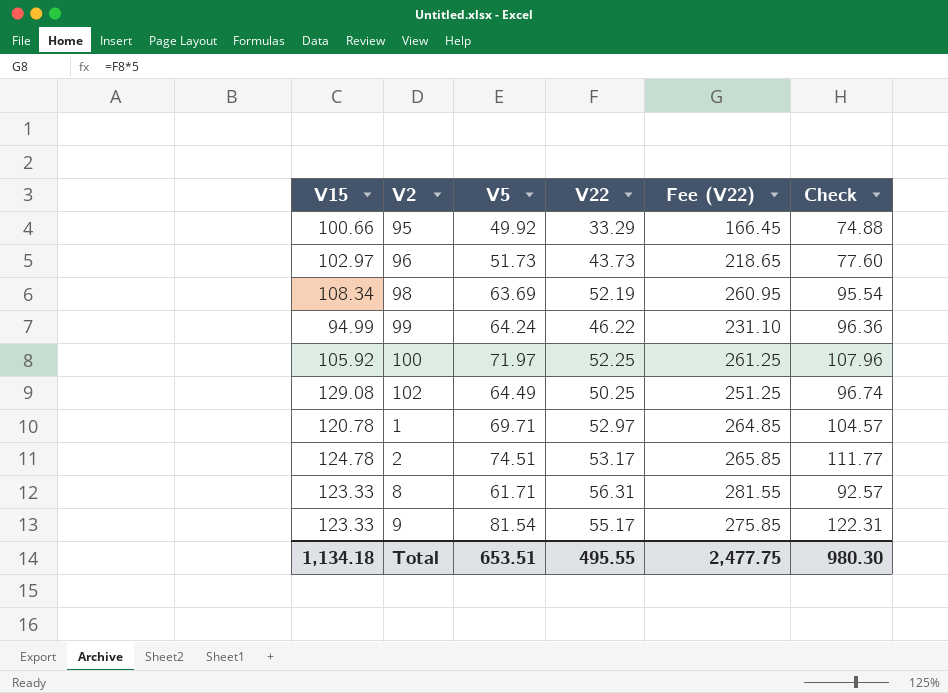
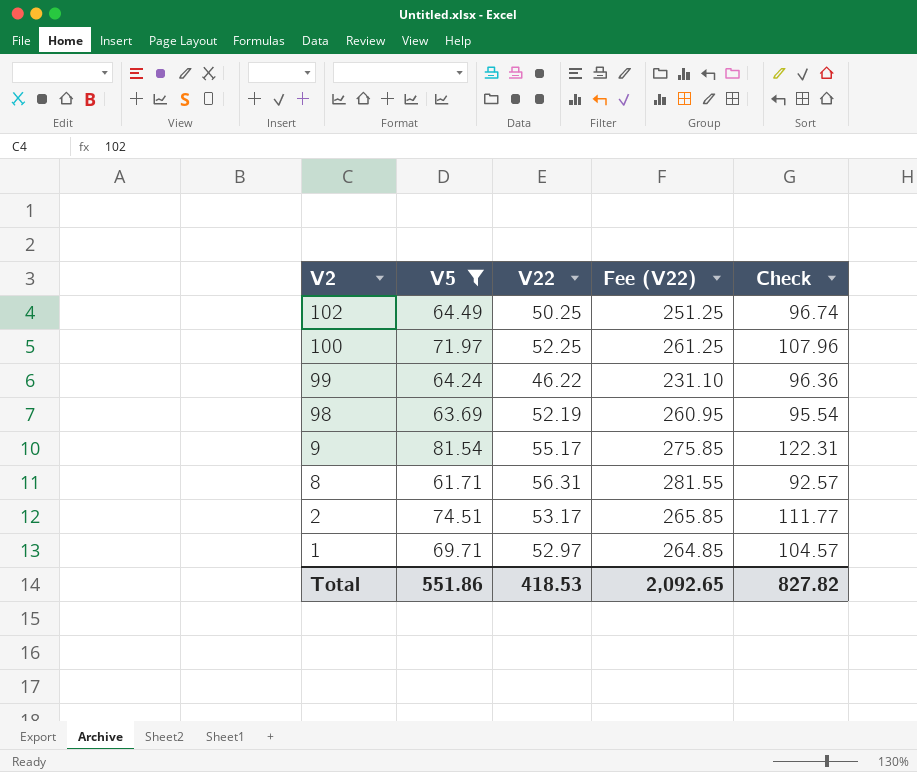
filter: none -> V5 >= 61.71
row order: none -> V2 descending
column V15 | position: 1 -> none
Total | V5: 653.51 -> 551.86
Total | V22: 495.55 -> 418.53
Total | Fee (V22): 2,477.75 -> 2,092.65
Total | Check: 980.30 -> 827.82

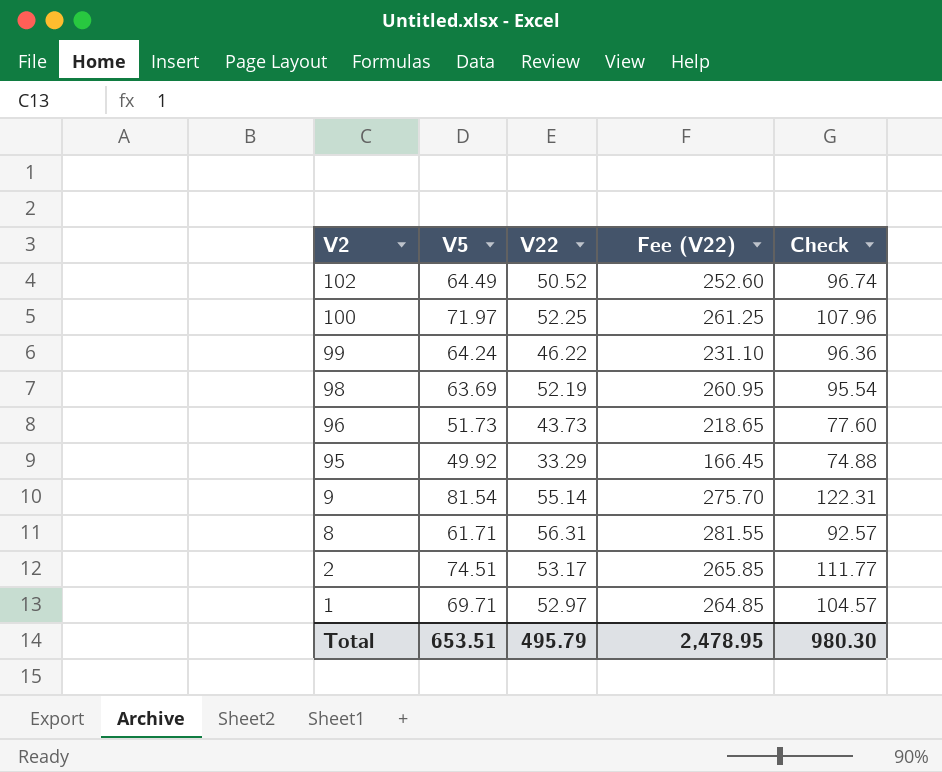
filter: V5 >= 61.71 -> none
102 | V22: 50.25 -> 50.52
102 | Fee (V22): 251.25 -> 252.60
9 | V22: 55.17 -> 55.14
9 | Fee (V22): 275.85 -> 275.70
Total | V5: 551.86 -> 653.51
Total | V22: 418.53 -> 495.79
Total | Fee (V22): 2,092.65 -> 2,478.95
Total | Check: 827.82 -> 980.30

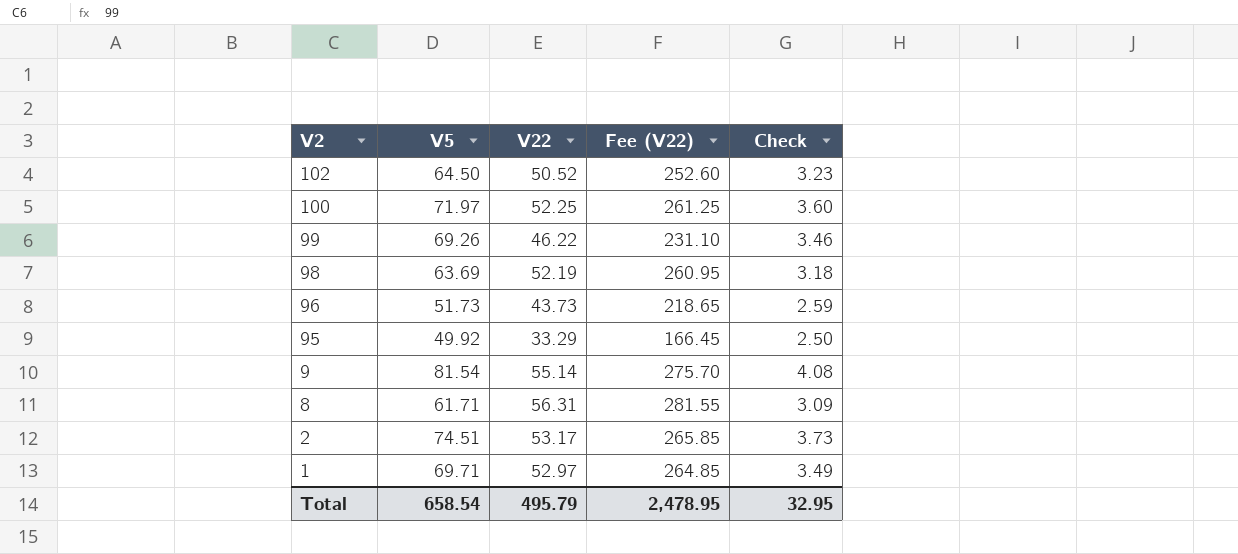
column Check | formula: [V5] * 1.5 -> [V5] * 0.05
102 | V5: 64.49 -> 64.50
99 | V5: 64.24 -> 69.26
Total | V5: 653.51 -> 658.54
Total | Check: 980.30 -> 32.95

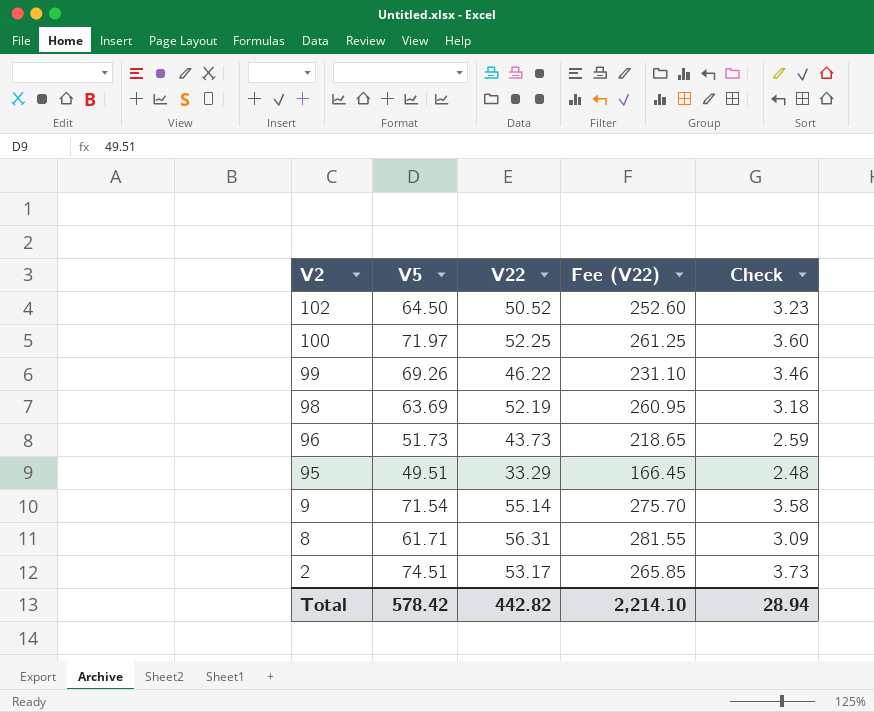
row 1: 69.71 | 52.97 | 264.85 | 3.49 -> none
95 | V5: 49.92 -> 49.51
95 | Check: 2.50 -> 2.48
9 | V5: 81.54 -> 71.54
9 | Check: 4.08 -> 3.58
Total | V5: 658.54 -> 578.42
Total | V22: 495.79 -> 442.82
Total | Fee (V22): 2,478.95 -> 2,214.10
Total | Check: 32.95 -> 28.94

